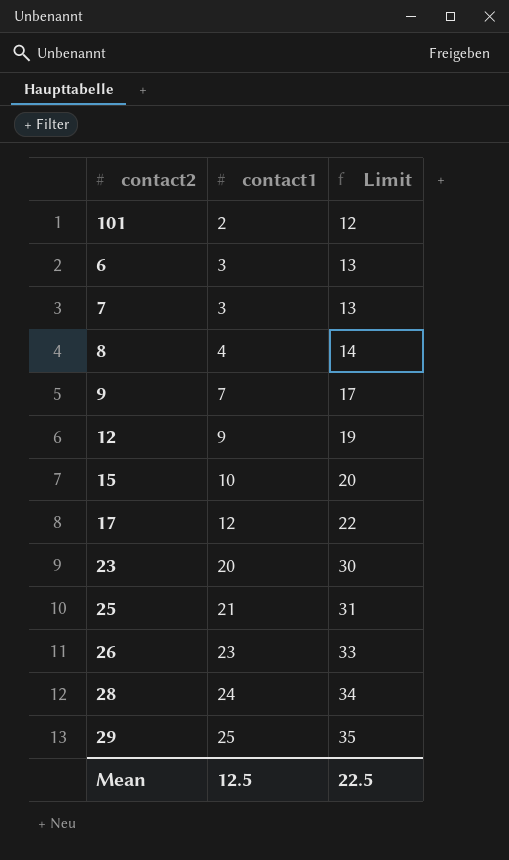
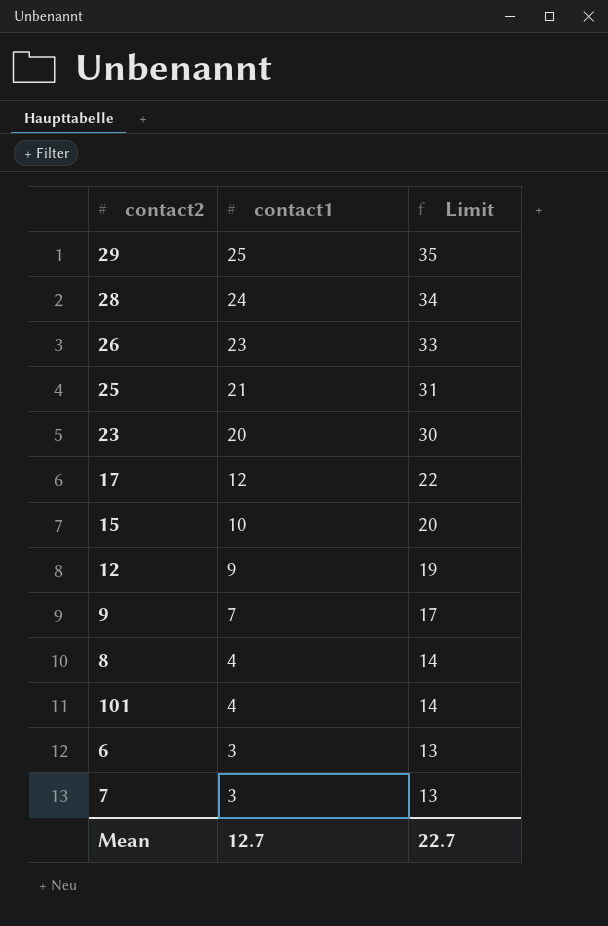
row order: contact1 ascending -> contact1 descending
101 | contact1: 2 -> 4
101 | Limit: 12 -> 14
Mean | contact1: 12.5 -> 12.7
Mean | Limit: 22.5 -> 22.7

